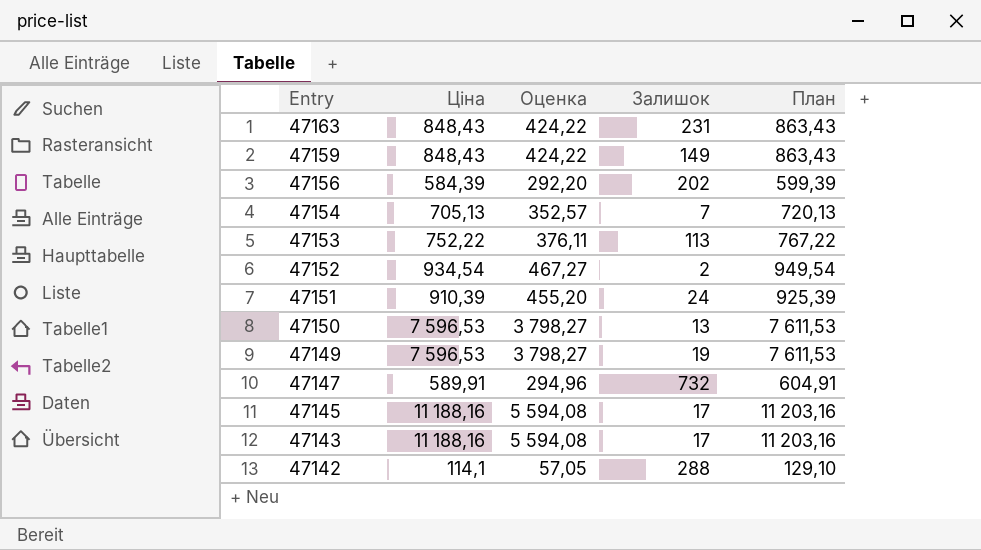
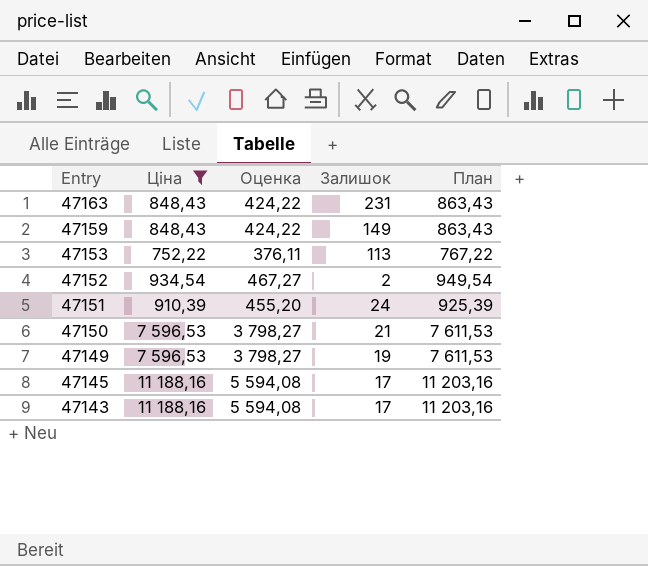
filter: none -> Ціна >= 752,22
47150 | Залишок: 13 -> 21

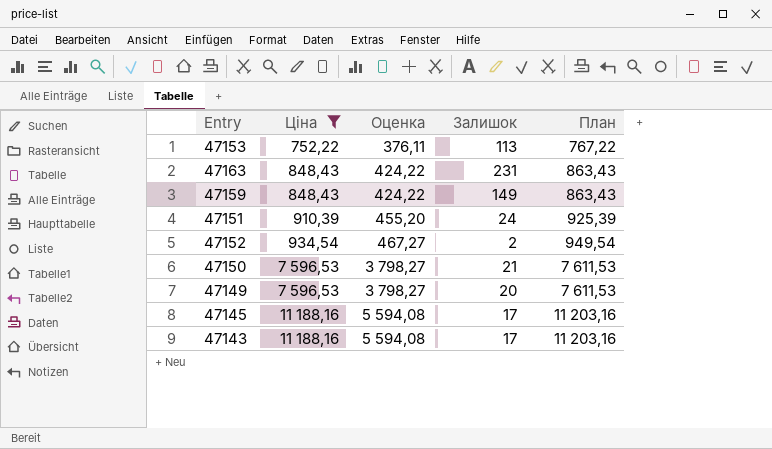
row order: Entry descending -> Ціна ascending
47149 | Залишок: 19 -> 20

